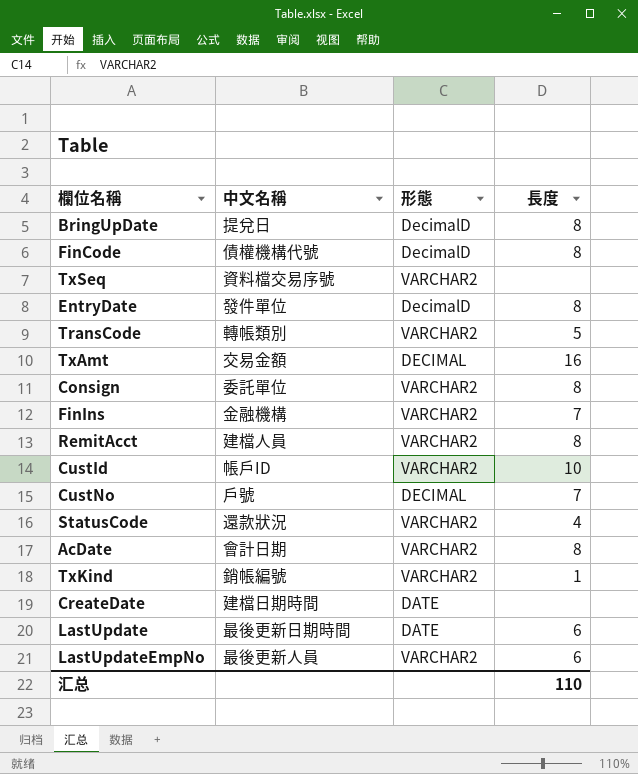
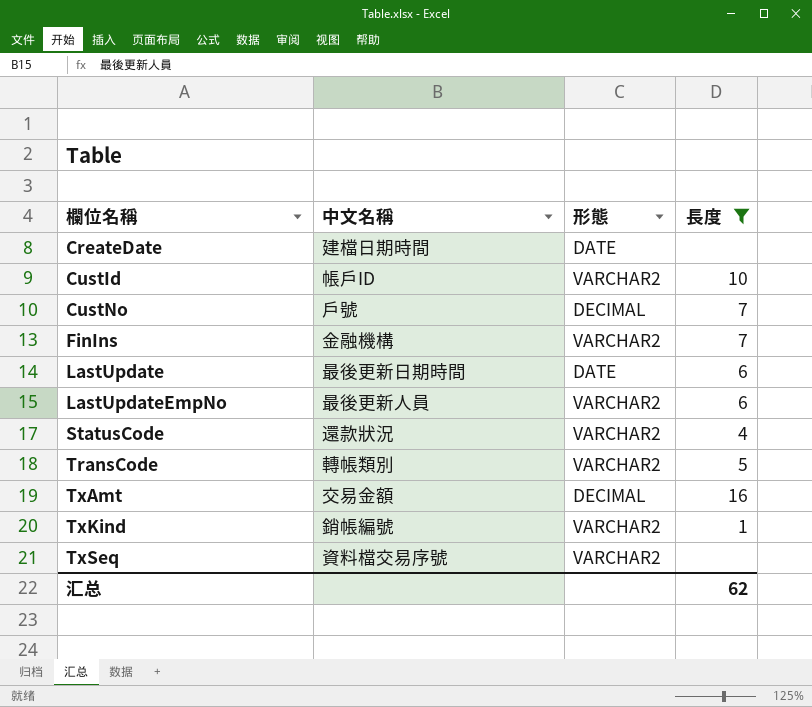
filter: none -> 長度 != 8
row order: none -> 欄位名稱 ascending
汇总 | 長度: 110 -> 62

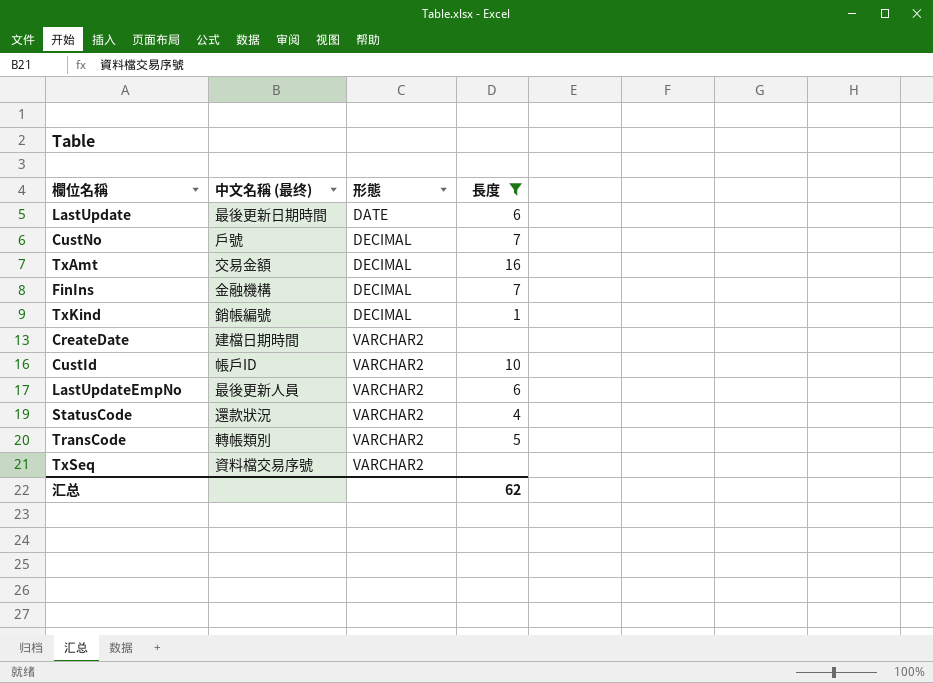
row order: 欄位名稱 ascending -> 形態 ascending
column name: 中文名稱 -> 中文名稱 (最终)
FinIns | 形態: VARCHAR2 -> DECIMAL
TxKind | 形態: VARCHAR2 -> DECIMAL
CreateDate | 形態: DATE -> VARCHAR2

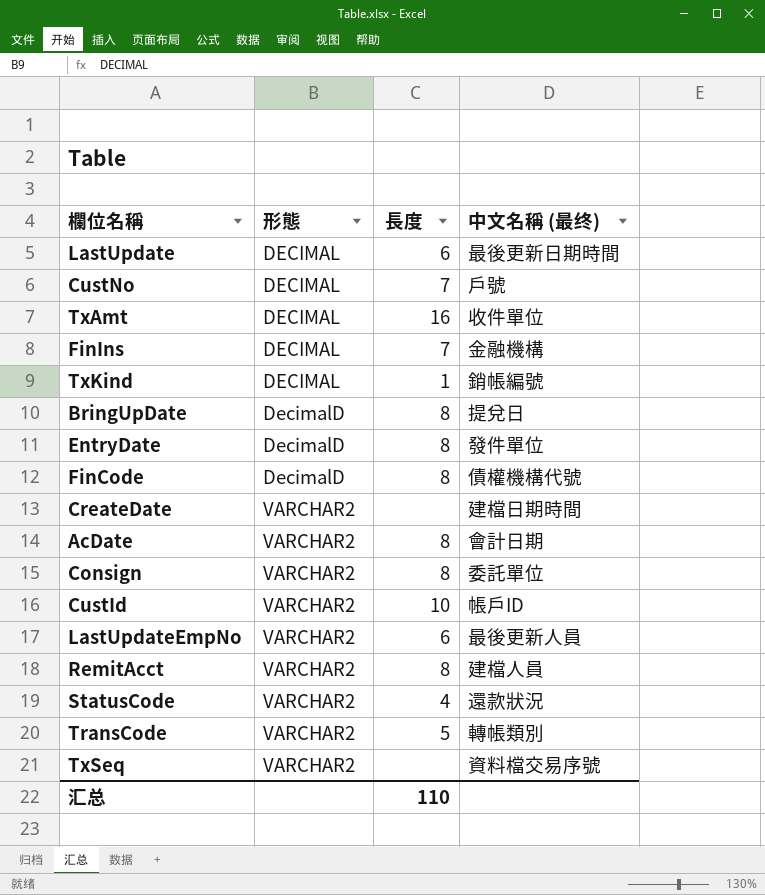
filter: 長度 != 8 -> none
column 中文名稱 (最终) | position: 2 -> 4
LastUpdate | 形態: DATE -> DECIMAL
TxAmt | 中文名稱 (最终): 交易金額 -> 收件單位
汇总 | 長度: 62 -> 110

